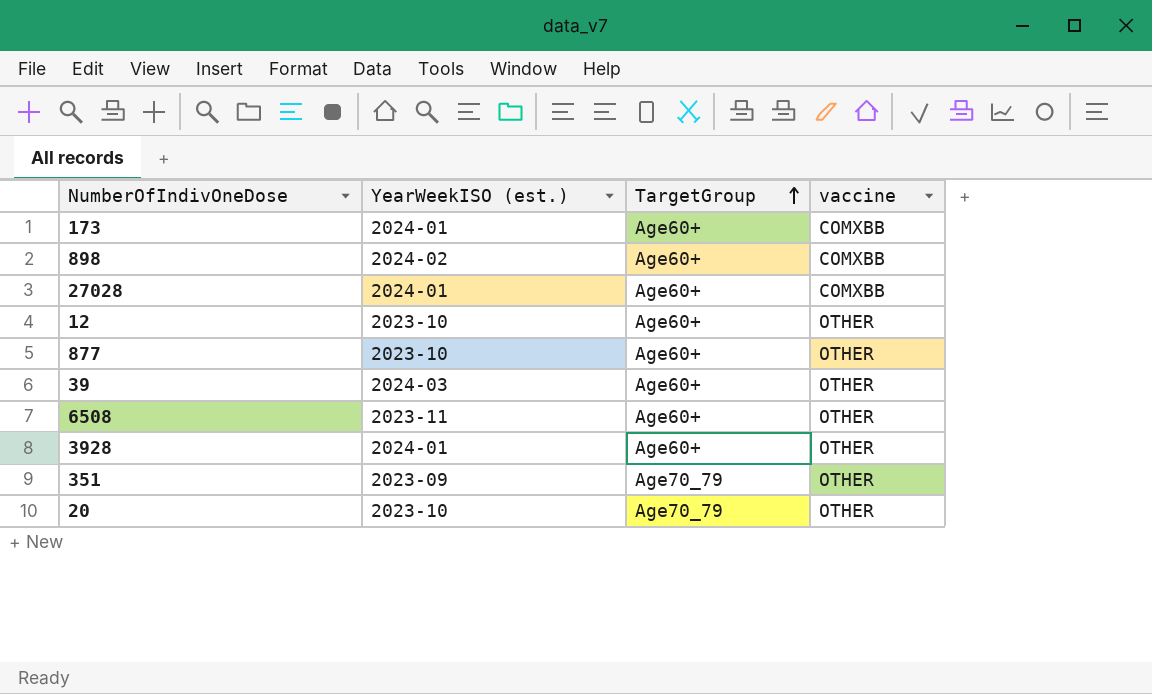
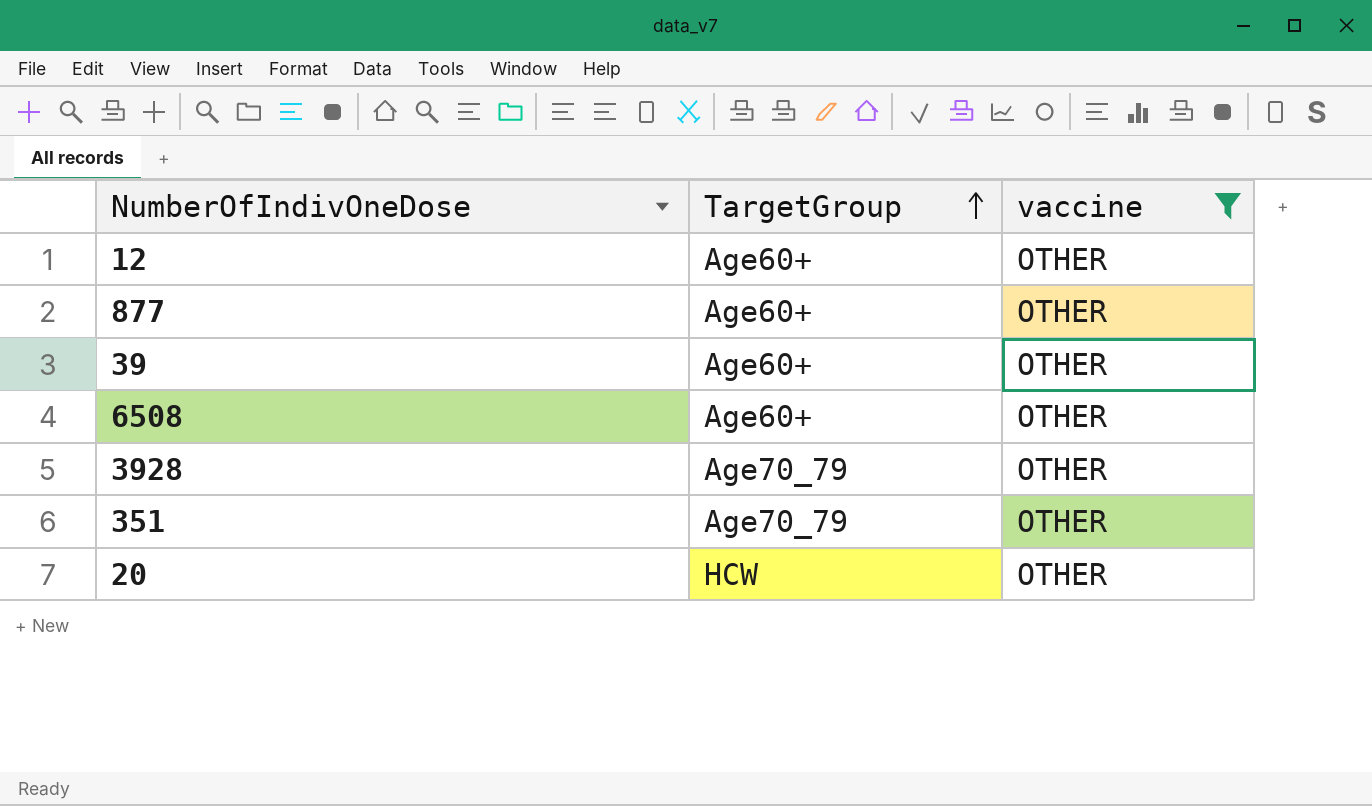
filter: none -> vaccine = OTHER
column YearWeekISO (est.) | position: 2 -> none
3928 | TargetGroup: Age60+ -> Age70_79
20 | TargetGroup: Age70_79 -> HCW

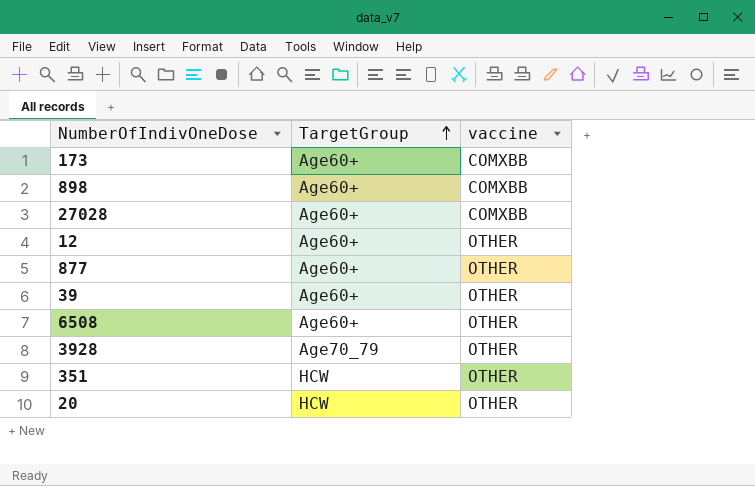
filter: vaccine = OTHER -> none
351 | TargetGroup: Age70_79 -> HCW

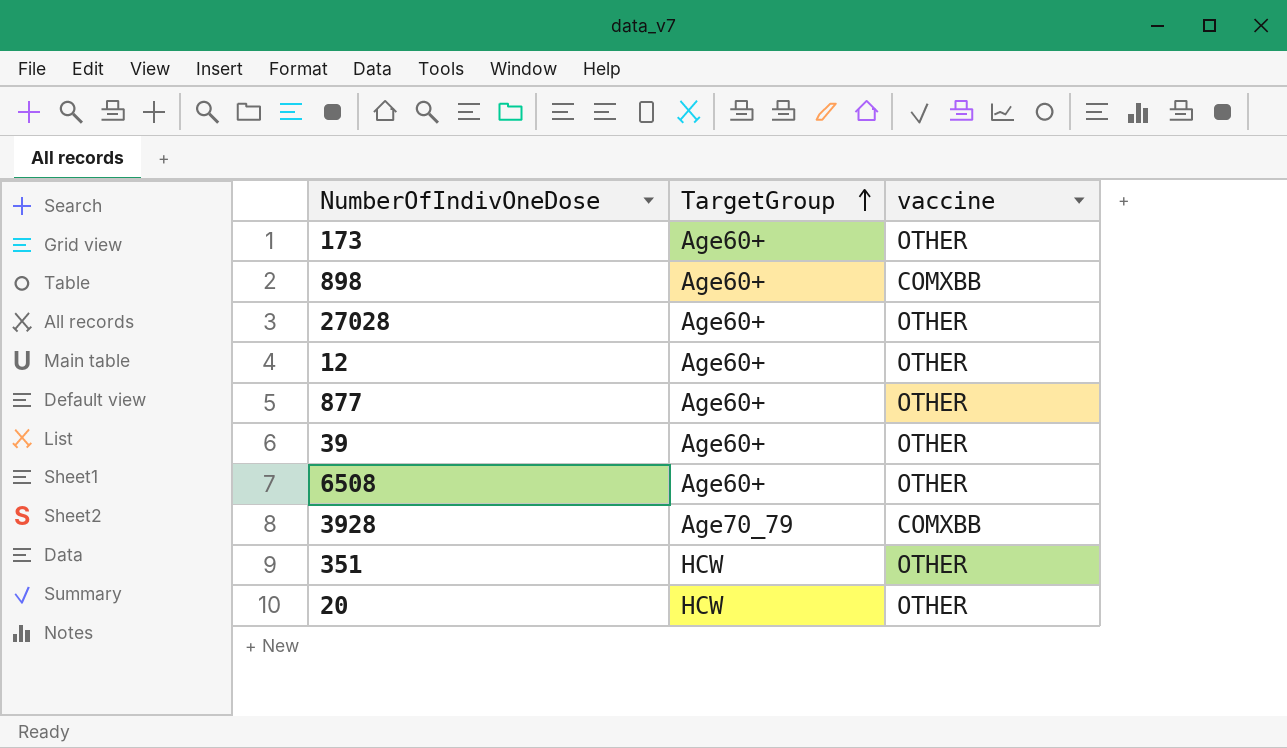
173 | vaccine: COMXBB -> OTHER
27028 | vaccine: COMXBB -> OTHER
3928 | vaccine: OTHER -> COMXBB

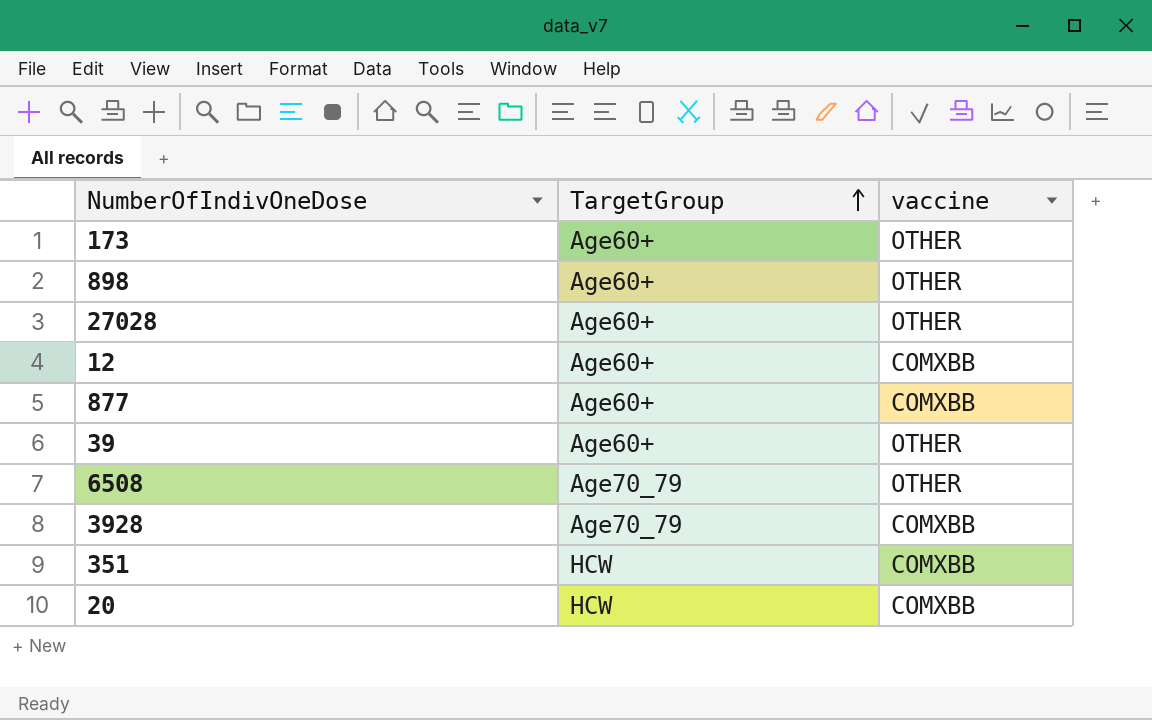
898 | vaccine: COMXBB -> OTHER
12 | vaccine: OTHER -> COMXBB
877 | vaccine: OTHER -> COMXBB
6508 | TargetGroup: Age60+ -> Age70_79
351 | vaccine: OTHER -> COMXBB
20 | vaccine: OTHER -> COMXBB

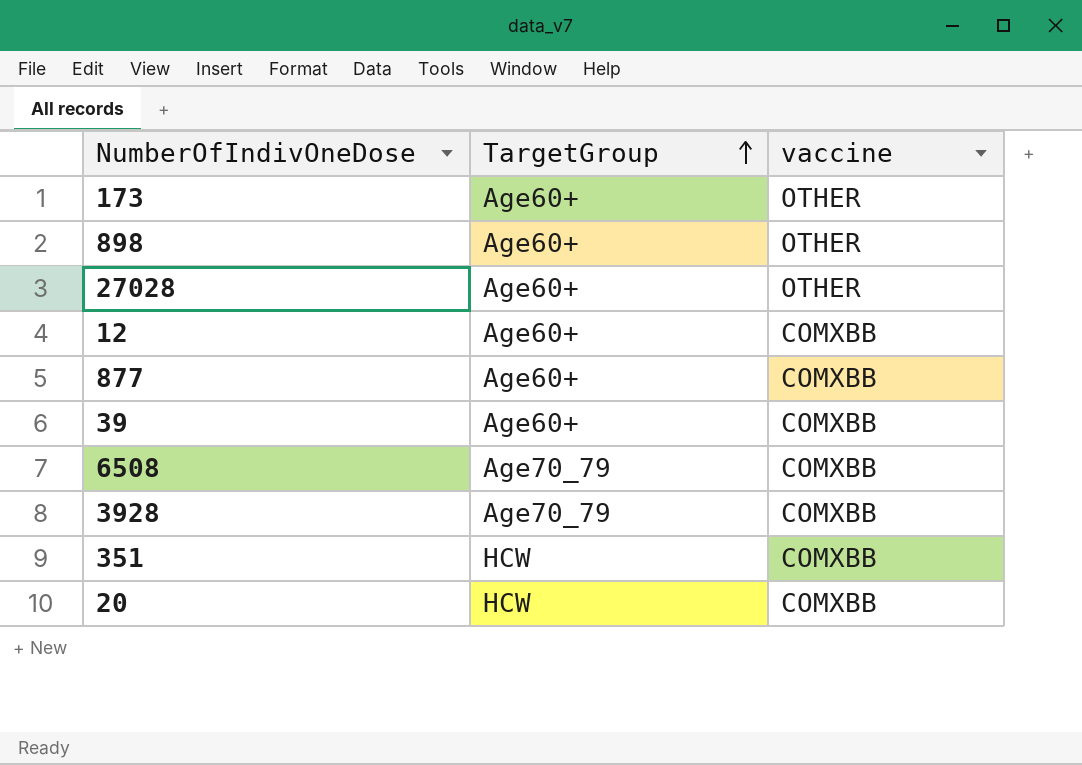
39 | vaccine: OTHER -> COMXBB
6508 | vaccine: OTHER -> COMXBB

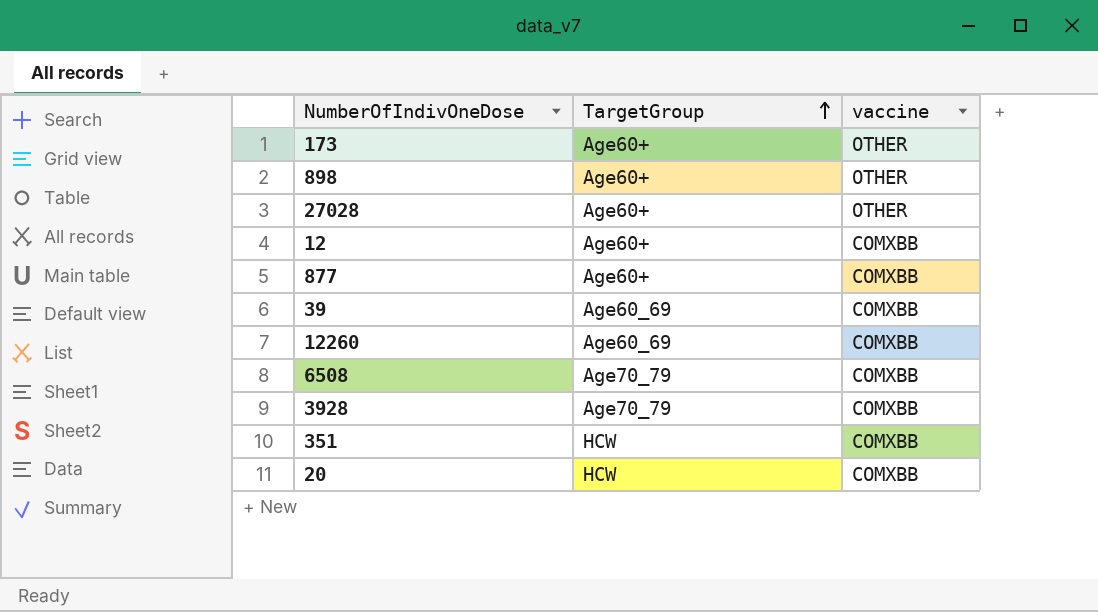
39 | TargetGroup: Age60+ -> Age60_69
row 12260: none -> Age60_69 | COMXBB

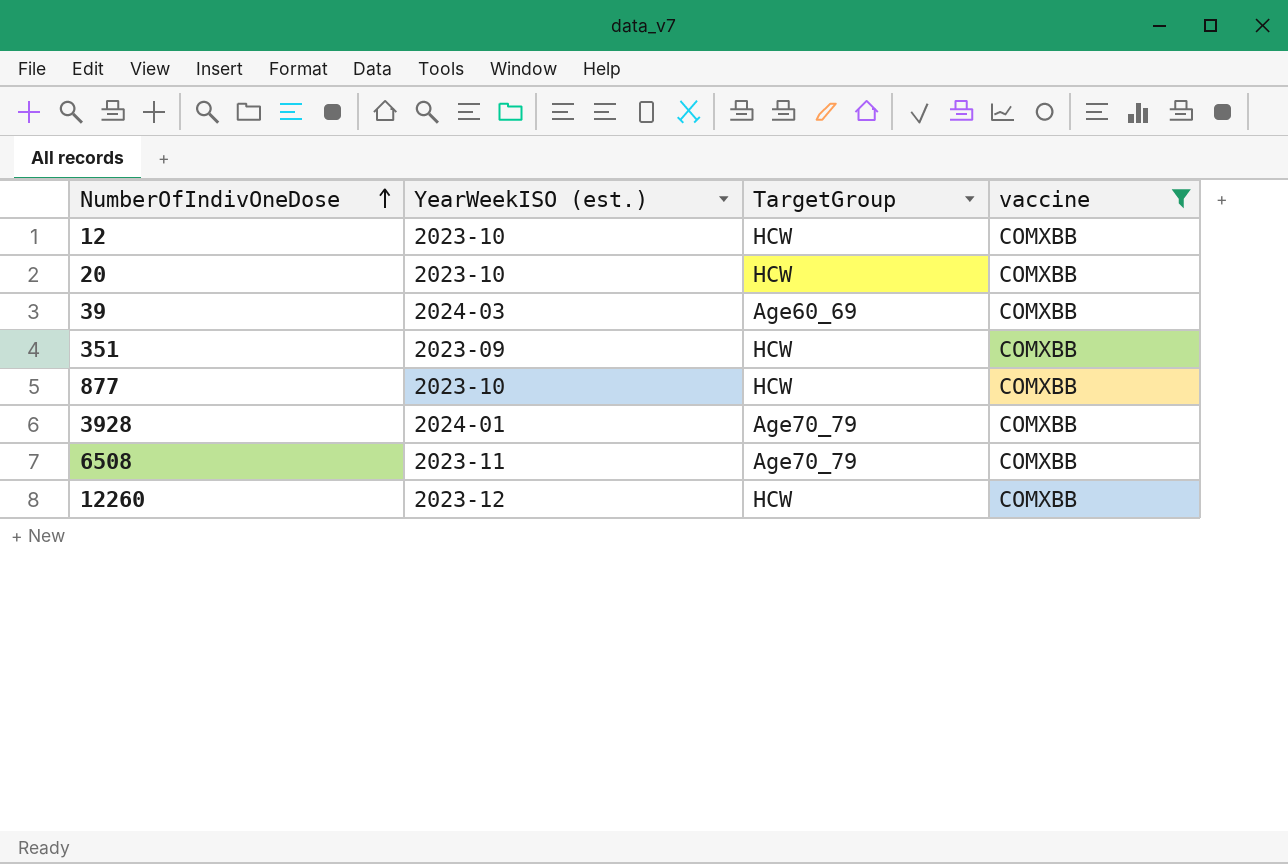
filter: none -> vaccine = COMXBB
row order: TargetGroup ascending -> NumberOfIndivOneDose ascending
column YearWeekISO (est.) | position: none -> 2
12 | TargetGroup: Age60+ -> HCW
877 | TargetGroup: Age60+ -> HCW
12260 | TargetGroup: Age60_69 -> HCW

